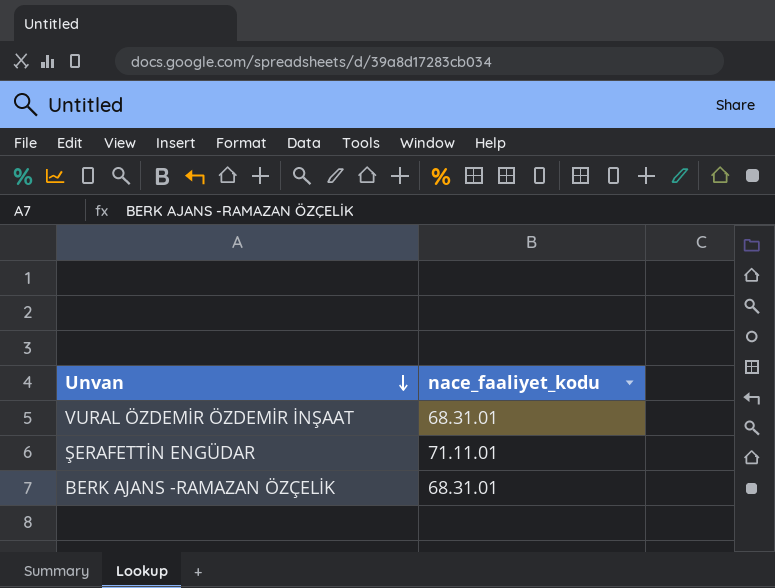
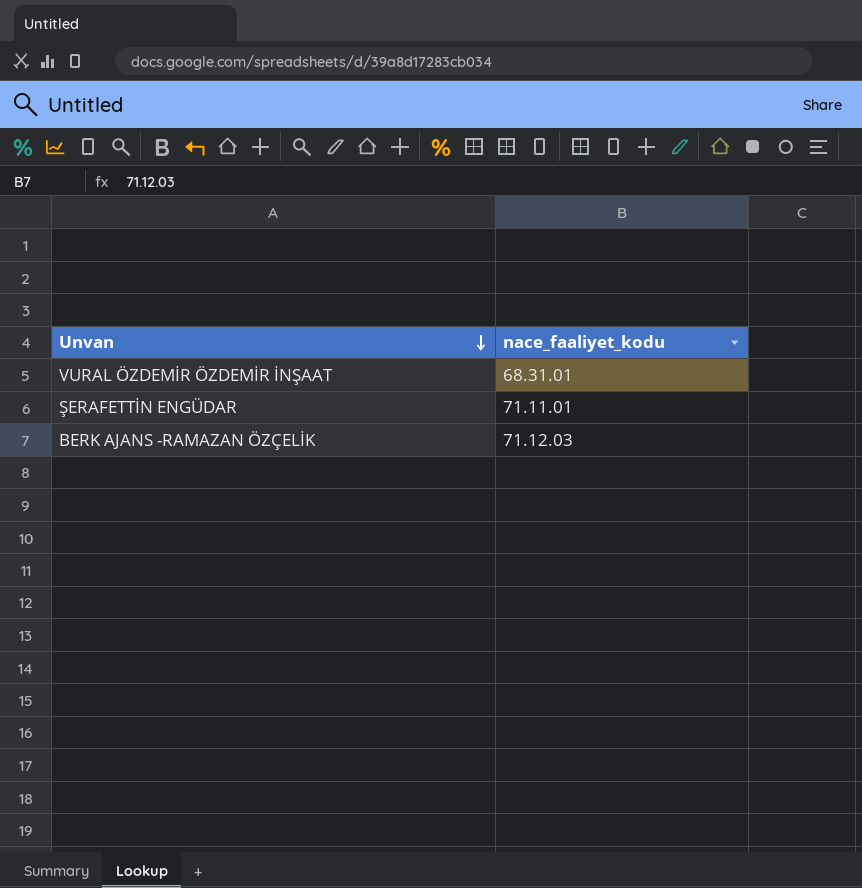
BERK AJANS -RAMAZAN ÖZÇELİK | nace_faaliyet_kodu: 68.31.01 -> 71.12.03

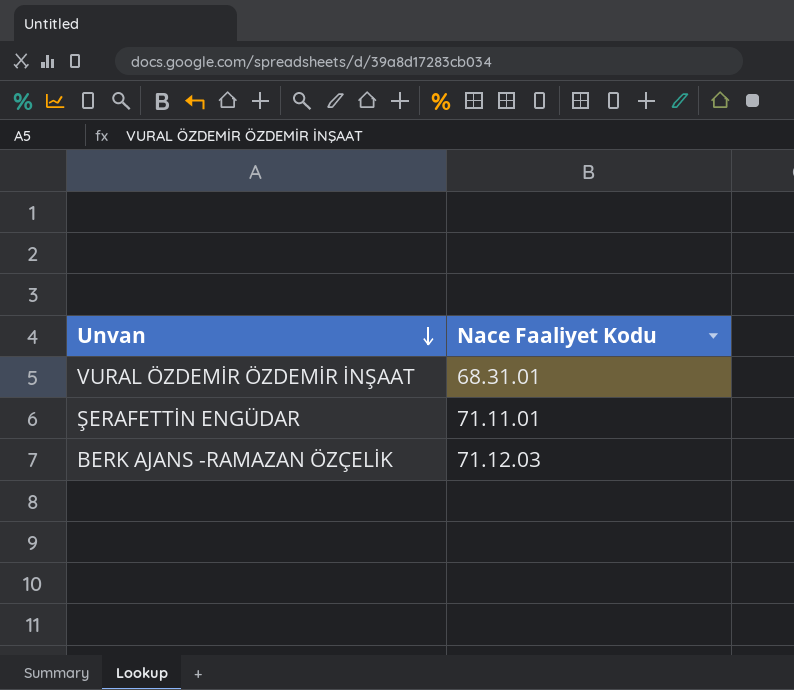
column name: nace_faaliyet_kodu -> Nace Faaliyet Kodu

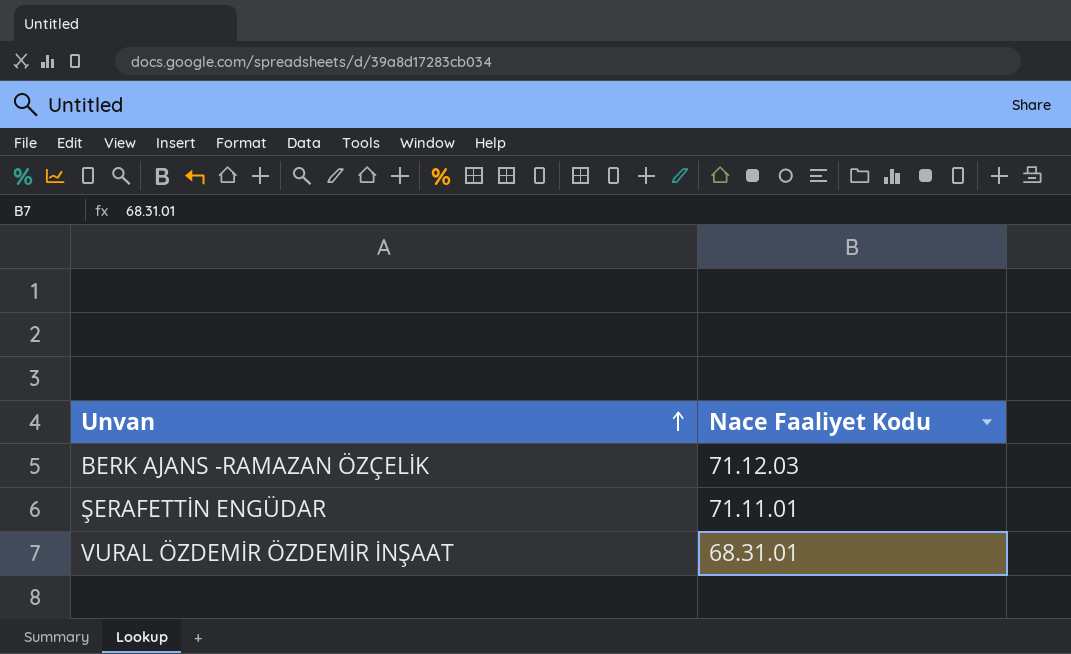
row order: Unvan descending -> Unvan ascending

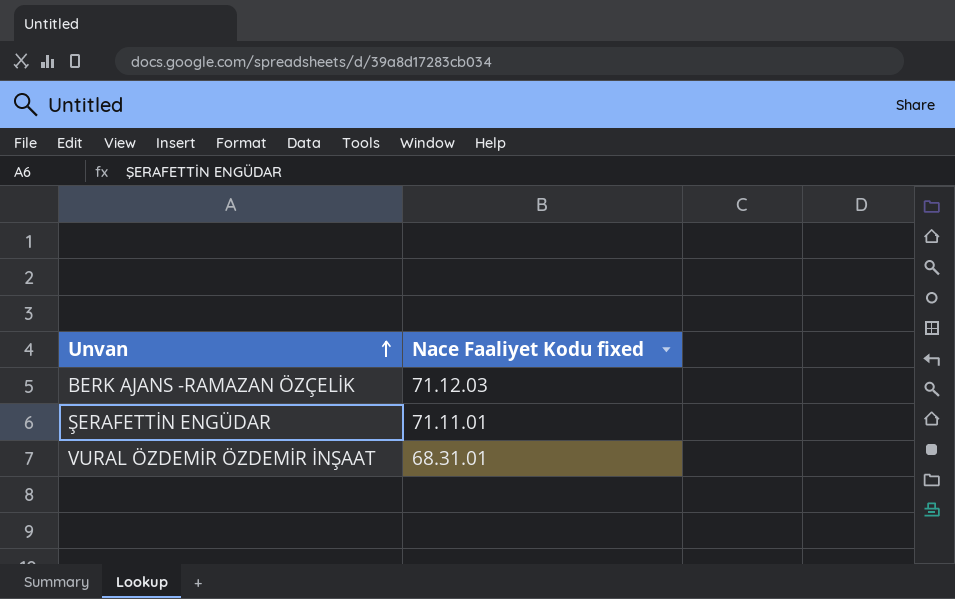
column name: Nace Faaliyet Kodu -> Nace Faaliyet Kodu fixed

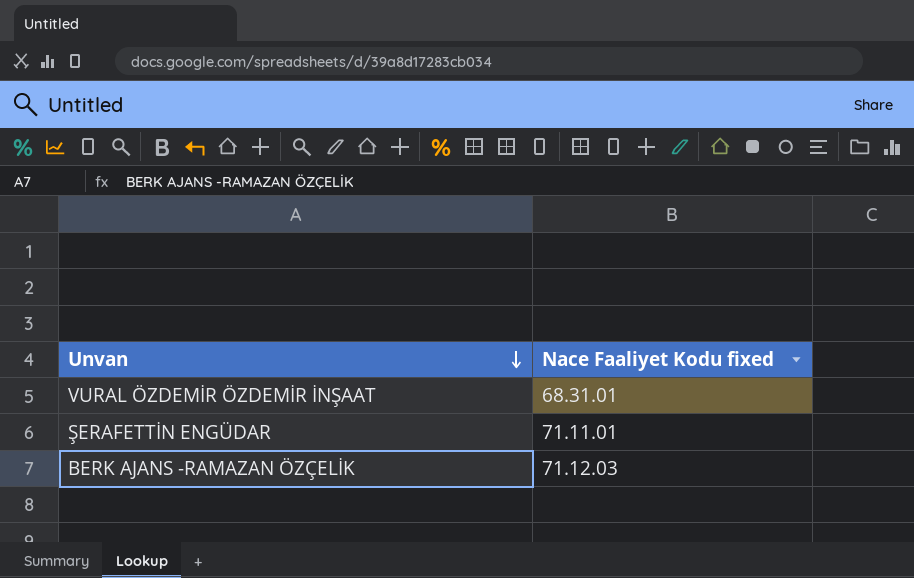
row order: Unvan ascending -> Unvan descending

